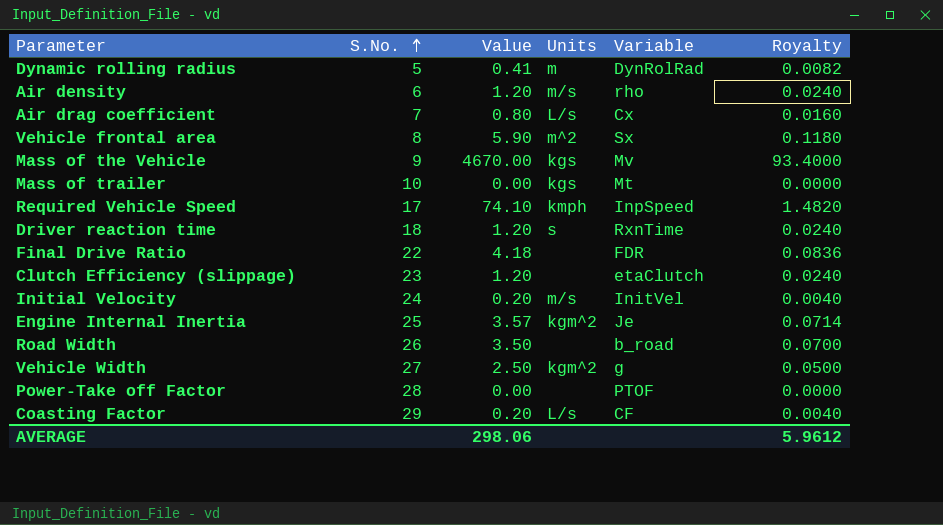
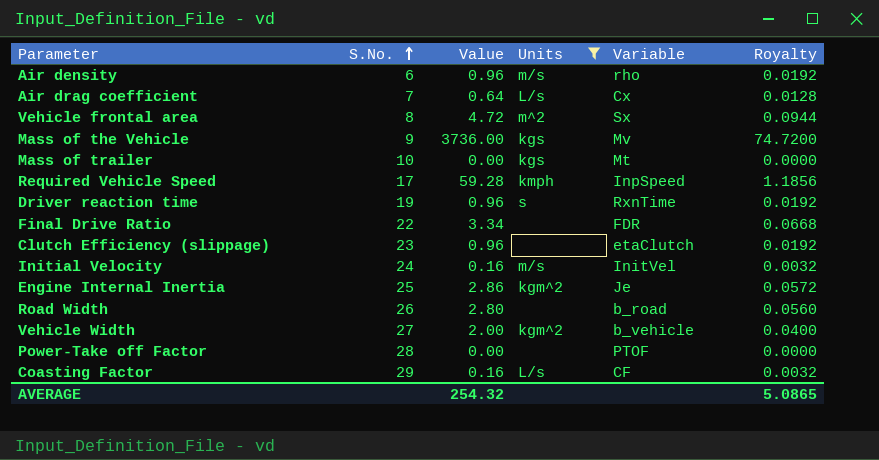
filter: none -> Units != m
Air density | Value: 1.20 -> 0.96
Air density | Royalty: 0.0240 -> 0.0192
Air drag coefficient | Value: 0.80 -> 0.64
Air drag coefficient | Royalty: 0.0160 -> 0.0128
Vehicle frontal area | Value: 5.90 -> 4.72
Vehicle frontal area | Royalty: 0.1180 -> 0.0944
Mass of the Vehicle | Value: 4670.00 -> 3736.00
Mass of the Vehicle | Royalty: 93.4000 -> 74.7200
Required Vehicle Speed | Value: 74.10 -> 59.28
Required Vehicle Speed | Royalty: 1.4820 -> 1.1856
Driver reaction time | S.No.: 18 -> 19
Driver reaction time | Value: 1.20 -> 0.96
Driver reaction time | Royalty: 0.0240 -> 0.0192
Final Drive Ratio | Value: 4.18 -> 3.34
Final Drive Ratio | Royalty: 0.0836 -> 0.0668
Clutch Efficiency (slippage) | Value: 1.20 -> 0.96
Clutch Efficiency (slippage) | Royalty: 0.0240 -> 0.0192
Initial Velocity | Value: 0.20 -> 0.16
Initial Velocity | Royalty: 0.0040 -> 0.0032
Engine Internal Inertia | Value: 3.57 -> 2.86
Engine Internal Inertia | Royalty: 0.0714 -> 0.0572
Road Width | Value: 3.50 -> 2.80
Road Width | Royalty: 0.0700 -> 0.0560
Vehicle Width | Value: 2.50 -> 2.00
Vehicle Width | Variable: g -> b_vehicle
Vehicle Width | Royalty: 0.0500 -> 0.0400
Coasting Factor | Value: 0.20 -> 0.16
Coasting Factor | Royalty: 0.0040 -> 0.0032
AVERAGE | Value: 298.06 -> 254.32
AVERAGE | Royalty: 5.9612 -> 5.0865

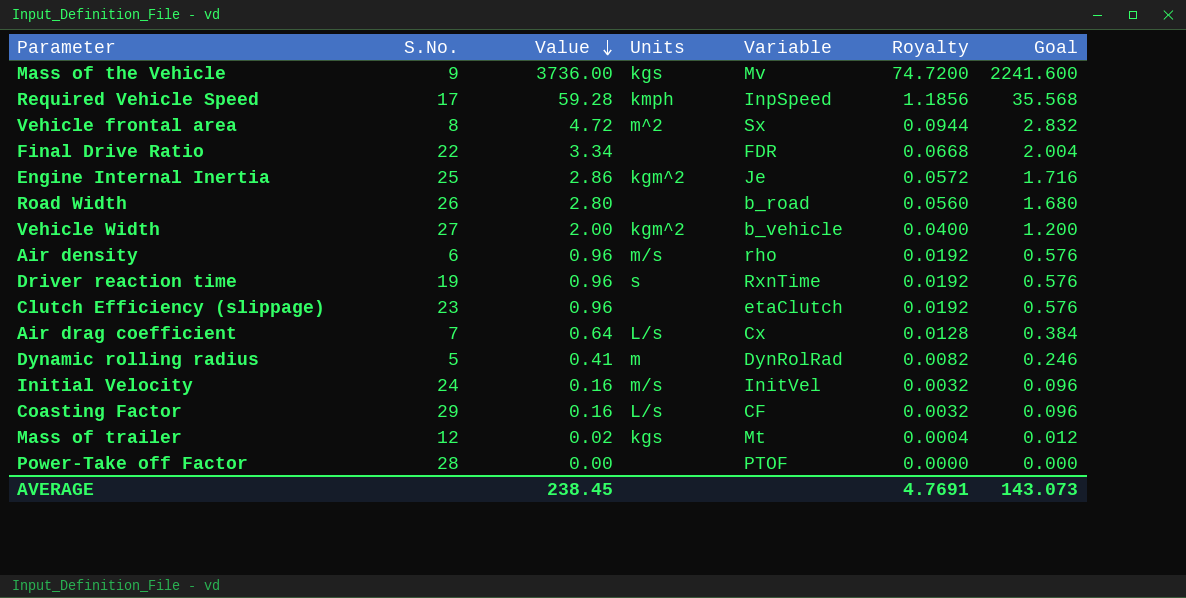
filter: Units != m -> none
row order: S.No. ascending -> Value descending
column Goal | formula: none -> [Value] * 0.6
Mass of trailer | S.No.: 10 -> 12
Mass of trailer | Value: 0.00 -> 0.02
Mass of trailer | Royalty: 0.0000 -> 0.0004
AVERAGE | Value: 254.32 -> 238.45
AVERAGE | Royalty: 5.0865 -> 4.7691

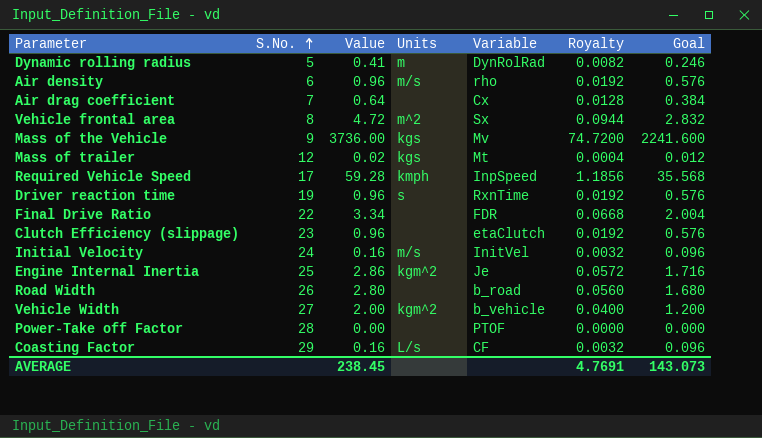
row order: Value descending -> S.No. ascending
Air drag coefficient | Units: L/s -> none

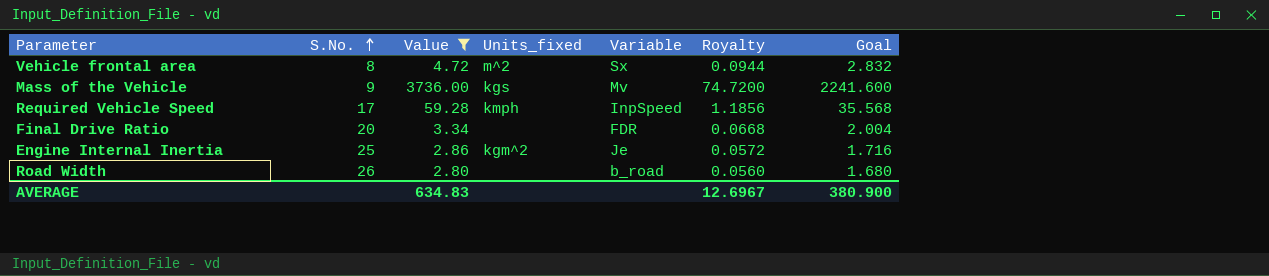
filter: none -> Value >= 2.80
column name: Units -> Units_fixed
Final Drive Ratio | S.No.: 22 -> 20
AVERAGE | Value: 238.45 -> 634.83
AVERAGE | Royalty: 4.7691 -> 12.6967
AVERAGE | Goal: 143.073 -> 380.900

